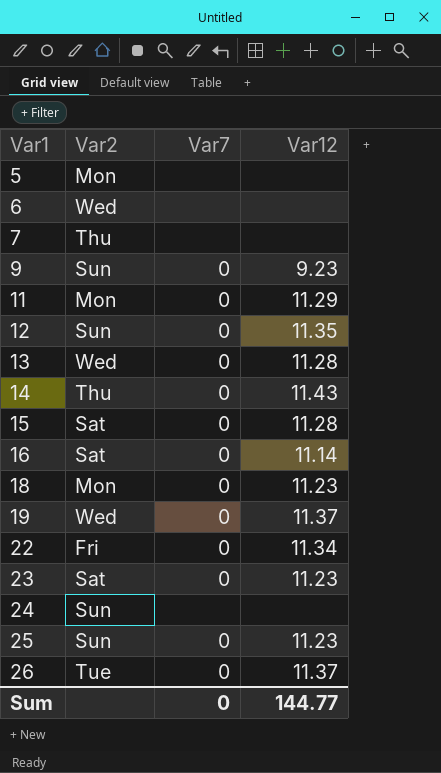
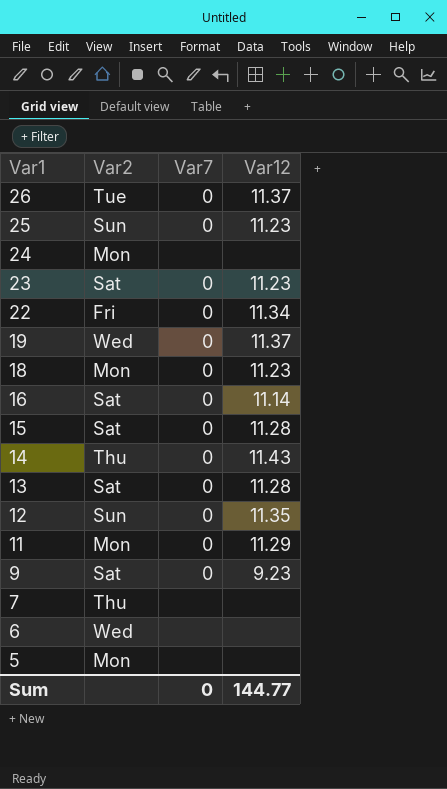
row order: Var1 ascending -> Var1 descending
24 | Var2: Sun -> Mon
13 | Var2: Wed -> Sat
9 | Var2: Sun -> Sat

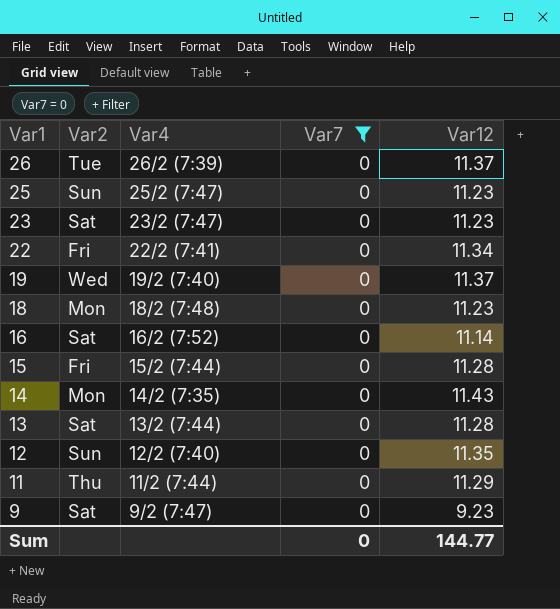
filter: none -> Var7 = 0
column Var4 | position: none -> 3
15 | Var2: Sat -> Fri
14 | Var2: Thu -> Mon
11 | Var2: Mon -> Thu

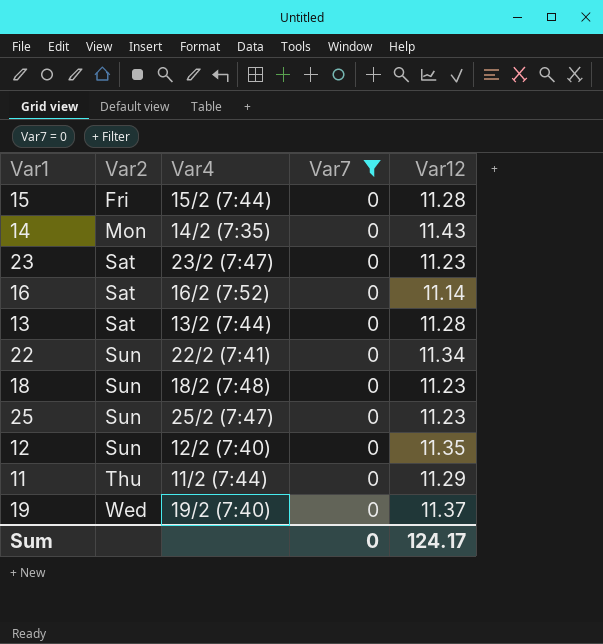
row order: Var1 descending -> Var2 ascending
row 26: Tue | 26/2 (7:39) | 0 | 11.37 -> none
row 9: Sat | 9/2 (7:47) | 0 | 9.23 -> none
22 | Var2: Fri -> Sun
18 | Var2: Mon -> Sun
Sum | Var12: 144.77 -> 124.17

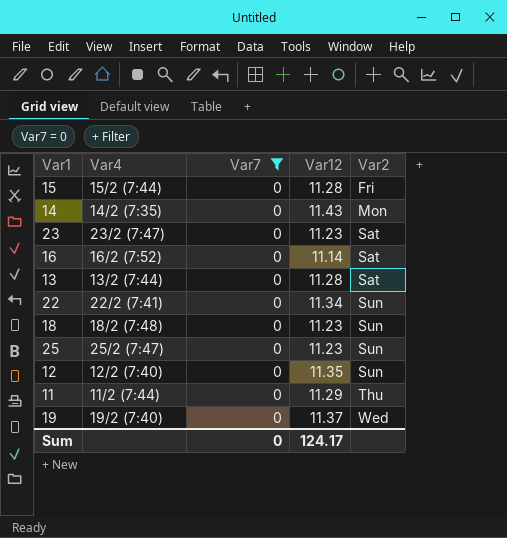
column Var2 | position: 2 -> 5

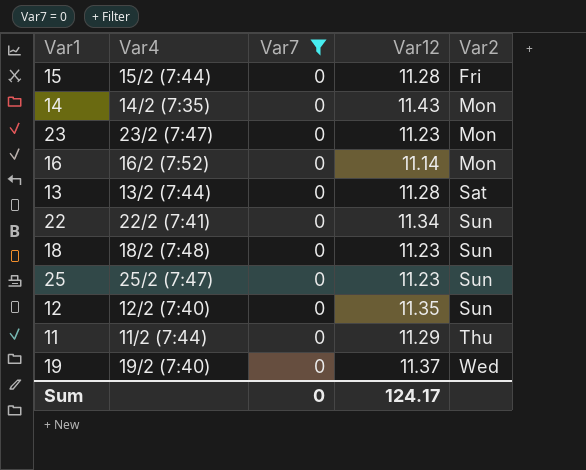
23 | Var2: Sat -> Mon
16 | Var2: Sat -> Mon

